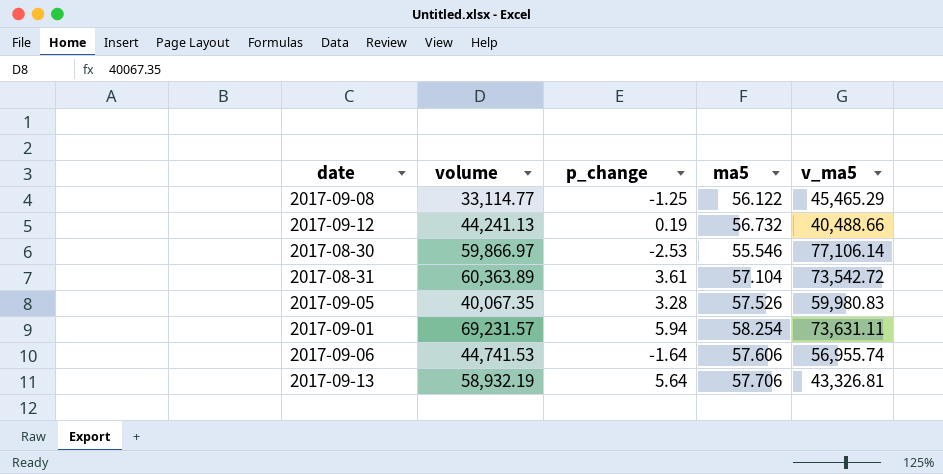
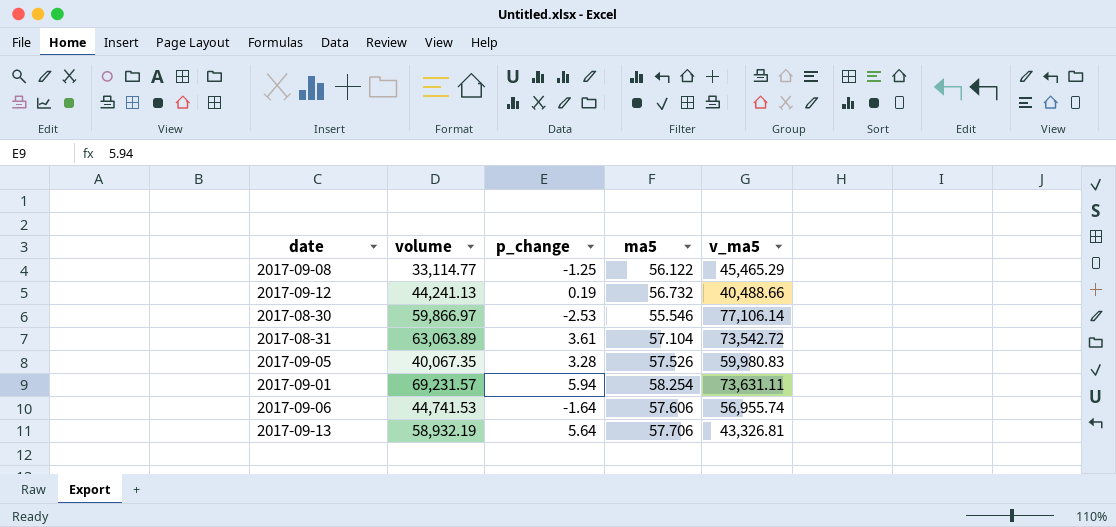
2017-08-31 | volume: 60,363.89 -> 63,063.89

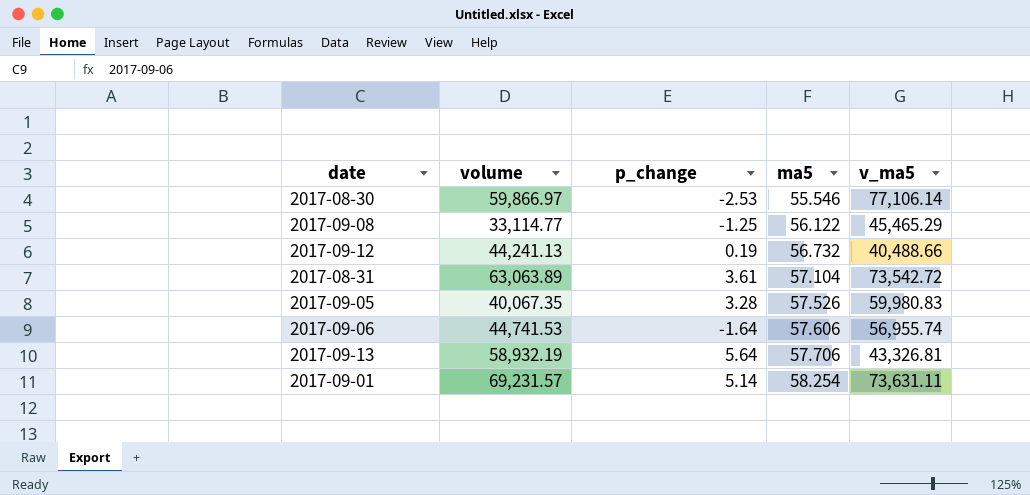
row order: none -> ma5 ascending
2017-09-01 | p_change: 5.94 -> 5.14

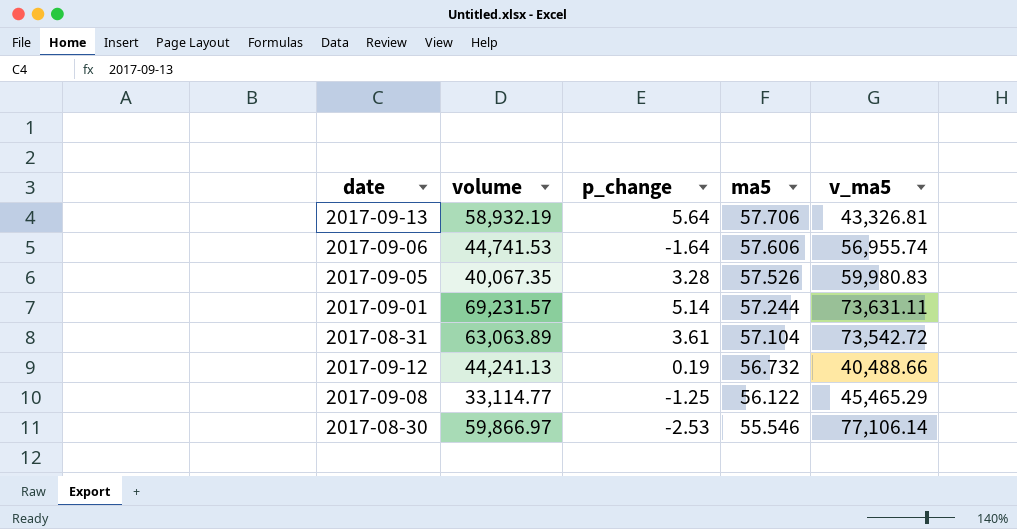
row order: ma5 ascending -> ma5 descending
2017-09-01 | ma5: 58.254 -> 57.244

